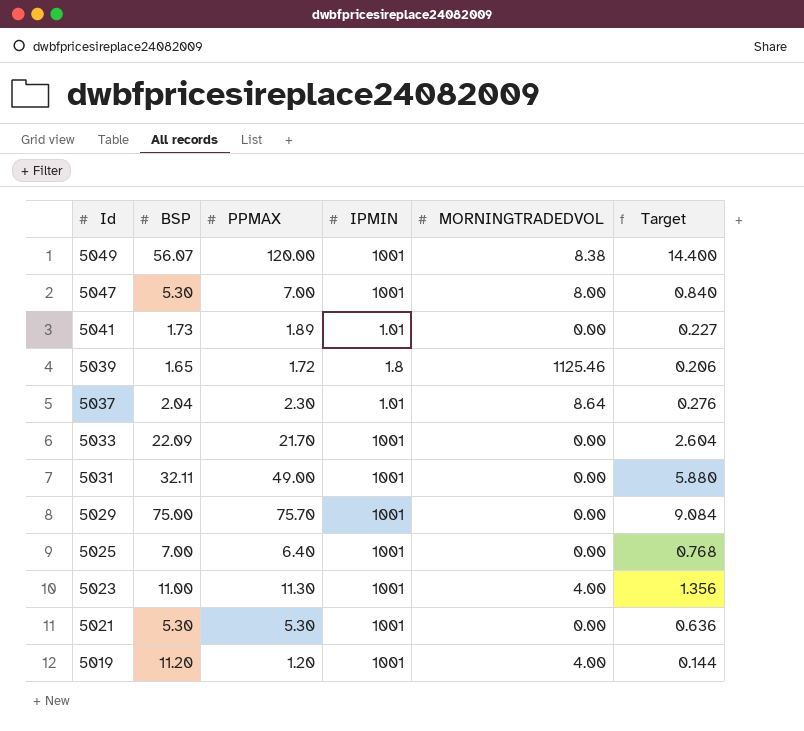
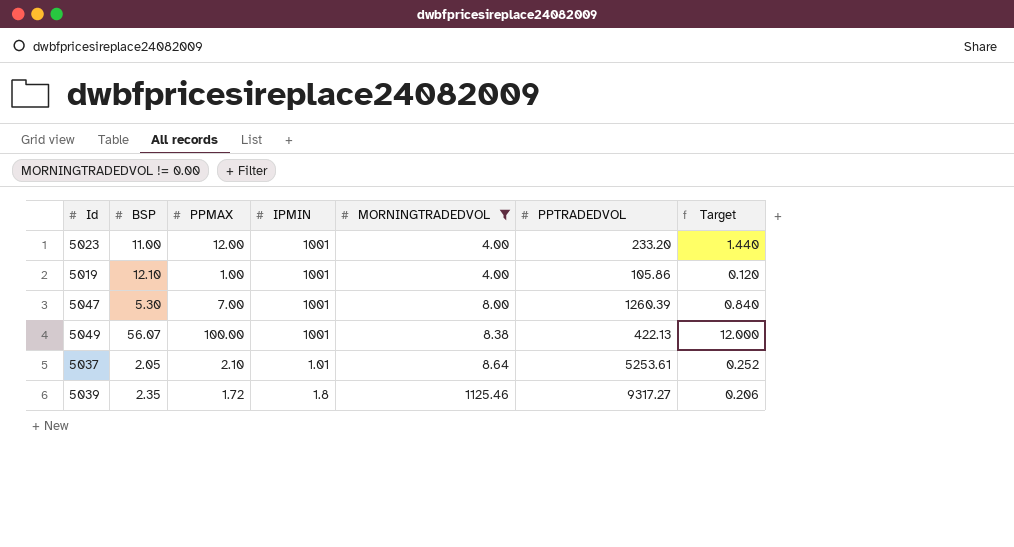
filter: none -> MORNINGTRADEDVOL != 0.00
row order: Id descending -> MORNINGTRADEDVOL ascending
column PPTRADEDVOL | position: none -> 6
5023 | PPMAX: 11.30 -> 12.00
5023 | Target: 1.356 -> 1.440
5019 | BSP: 11.20 -> 12.10
5019 | PPMAX: 1.20 -> 1.00
5019 | Target: 0.144 -> 0.120
5049 | PPMAX: 120.00 -> 100.00
5049 | Target: 14.400 -> 12.000
5037 | BSP: 2.04 -> 2.05
5037 | PPMAX: 2.30 -> 2.10
5037 | Target: 0.276 -> 0.252
5039 | BSP: 1.65 -> 2.35

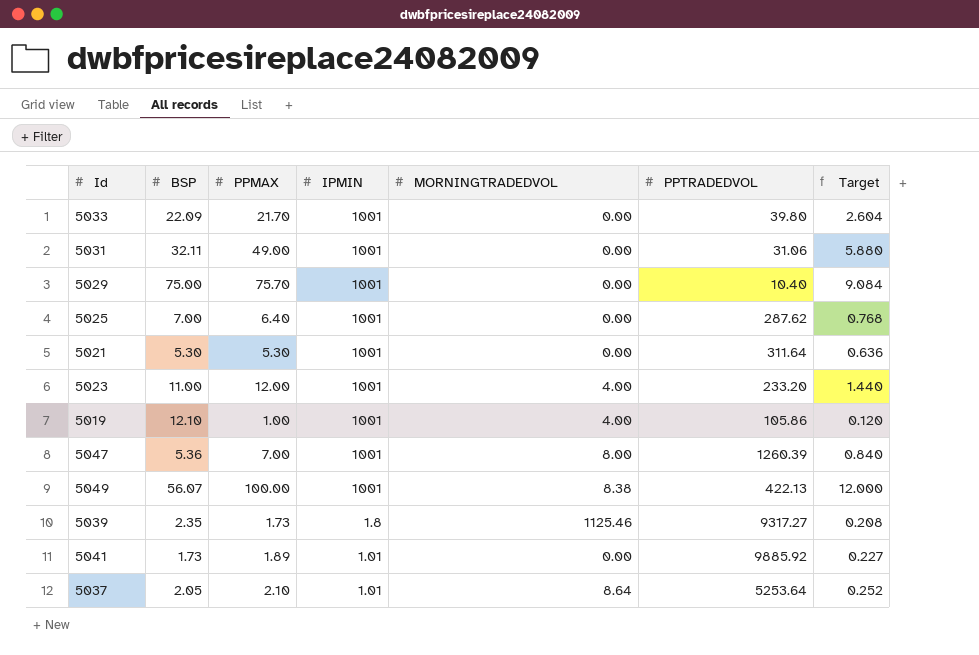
filter: MORNINGTRADEDVOL != 0.00 -> none
row order: MORNINGTRADEDVOL ascending -> IPMIN descending
5047 | BSP: 5.30 -> 5.36
5039 | PPMAX: 1.72 -> 1.73
5039 | Target: 0.206 -> 0.208
5037 | PPTRADEDVOL: 5253.61 -> 5253.64

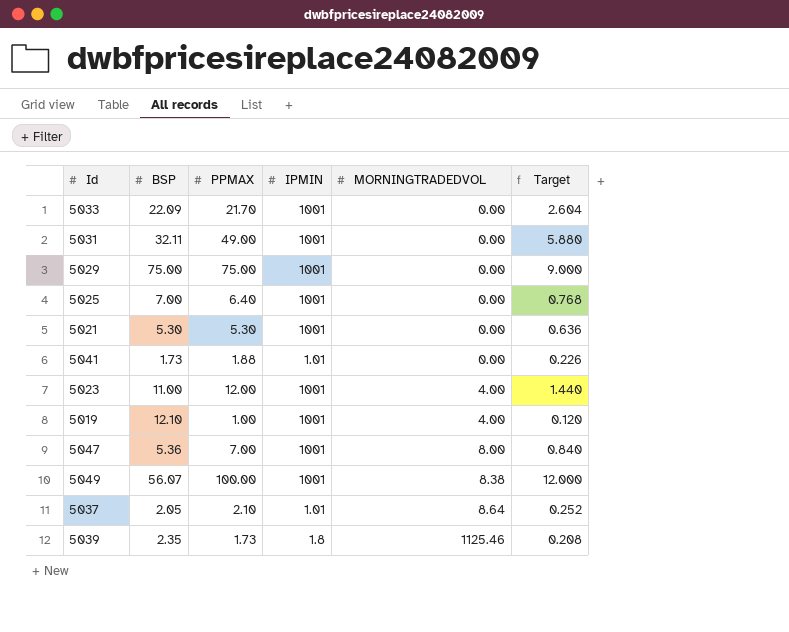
row order: IPMIN descending -> MORNINGTRADEDVOL ascending
column PPTRADEDVOL | position: 6 -> none
5029 | PPMAX: 75.70 -> 75.00
5029 | Target: 9.084 -> 9.000
5041 | PPMAX: 1.89 -> 1.88
5041 | Target: 0.227 -> 0.226

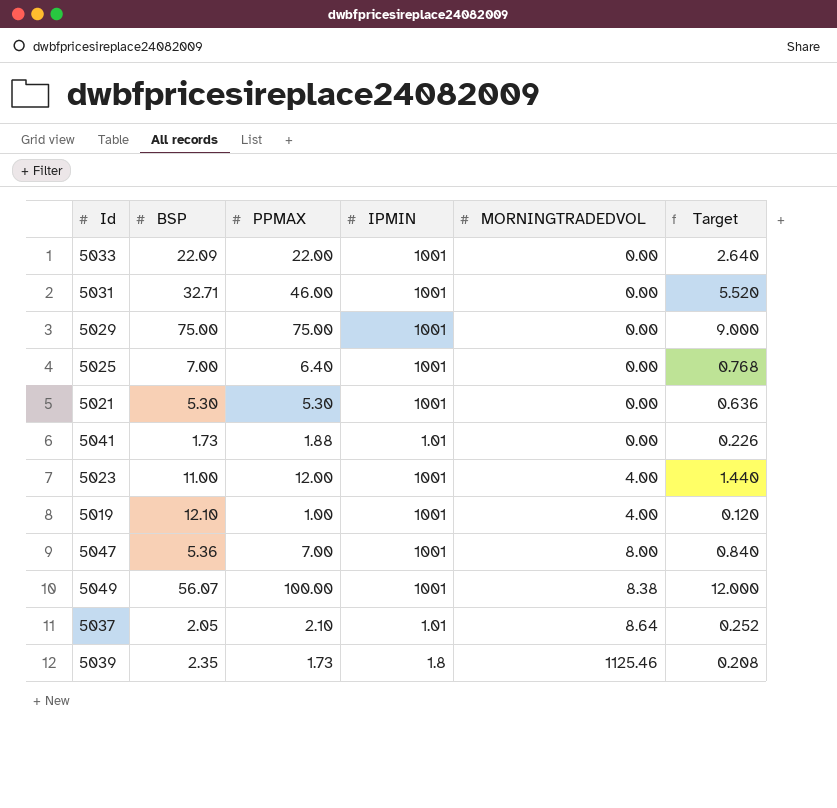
5033 | PPMAX: 21.70 -> 22.00
5033 | Target: 2.604 -> 2.640
5031 | BSP: 32.11 -> 32.71
5031 | PPMAX: 49.00 -> 46.00
5031 | Target: 5.880 -> 5.520

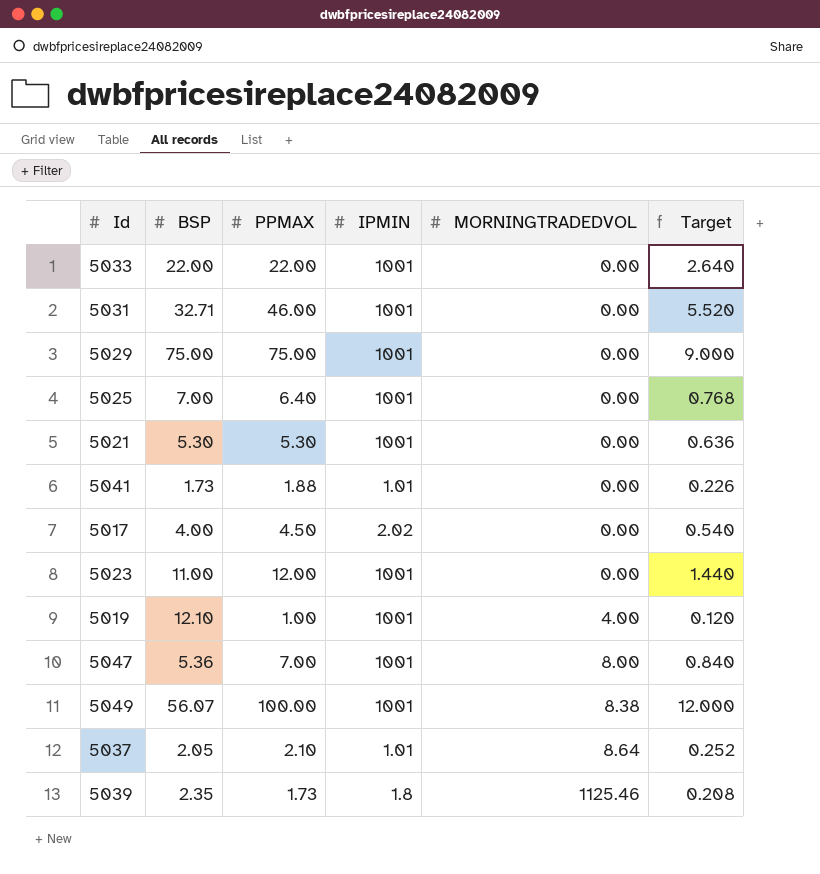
5033 | BSP: 22.09 -> 22.00
row 5017: none -> 4.00 | 4.50 | 2.02 | 0.00 | 0.540
5023 | MORNINGTRADEDVOL: 4.00 -> 0.00

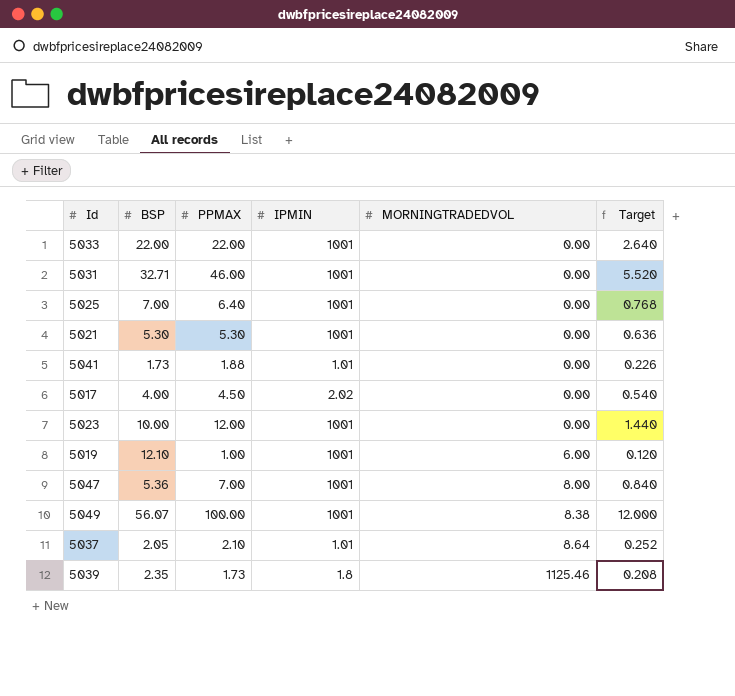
row 5029: 75.00 | 75.00 | 1001 | 0.00 | 9.000 -> none
5023 | BSP: 11.00 -> 10.00
5019 | MORNINGTRADEDVOL: 4.00 -> 6.00

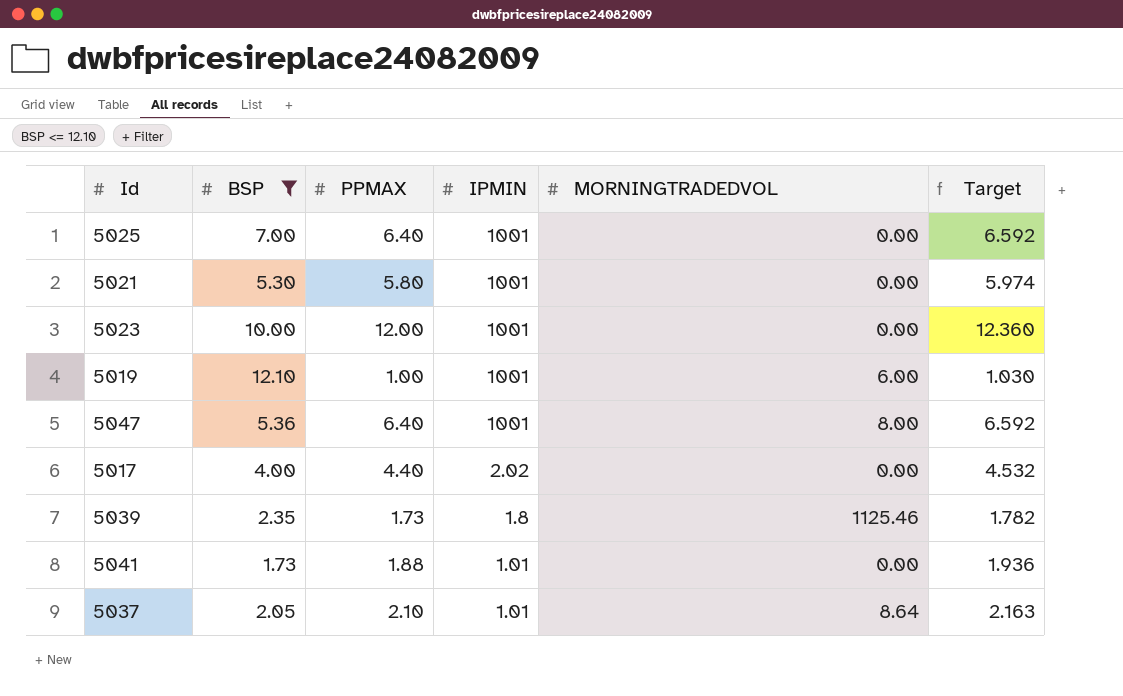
filter: none -> BSP <= 12.10
row order: MORNINGTRADEDVOL ascending -> IPMIN descending
column Target | formula: [PPMAX] * 0.12 -> [PPMAX] * 1.03
5021 | PPMAX: 5.30 -> 5.80
5047 | PPMAX: 7.00 -> 6.40
5017 | PPMAX: 4.50 -> 4.40

